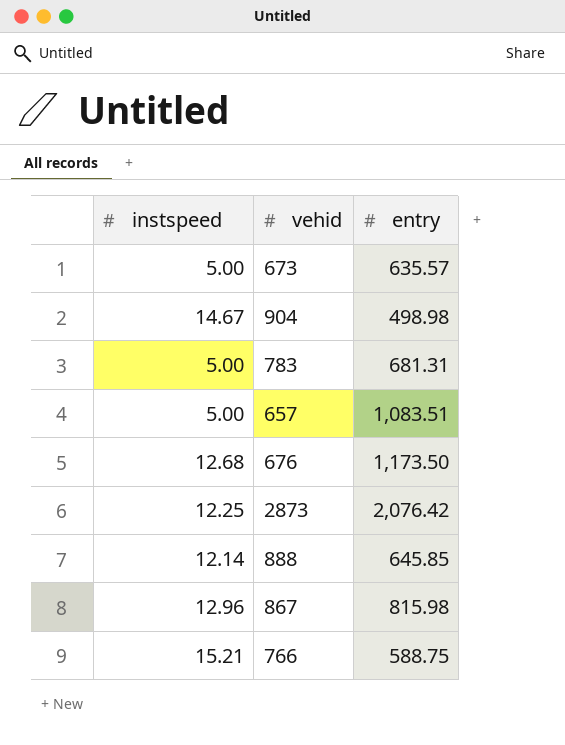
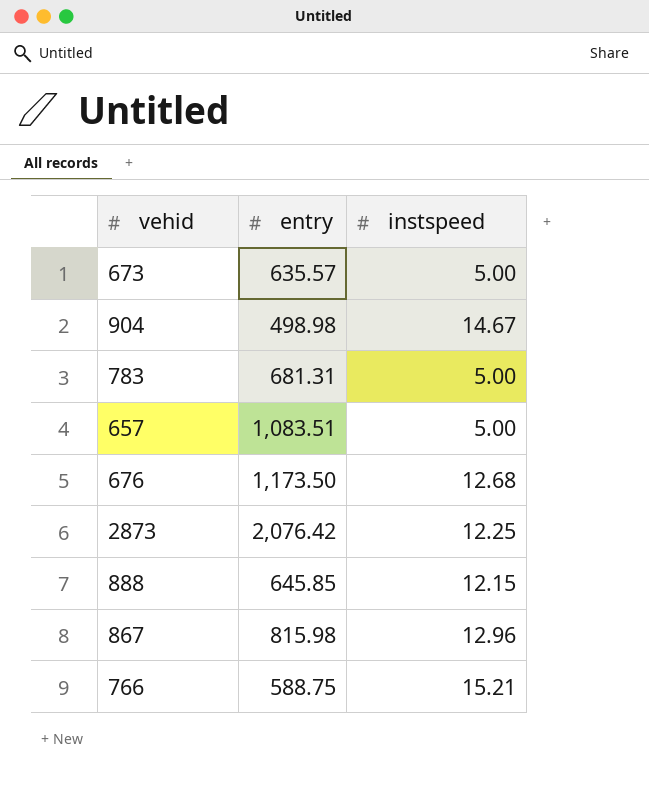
column instspeed | position: 1 -> 3
888 | instspeed: 12.14 -> 12.15

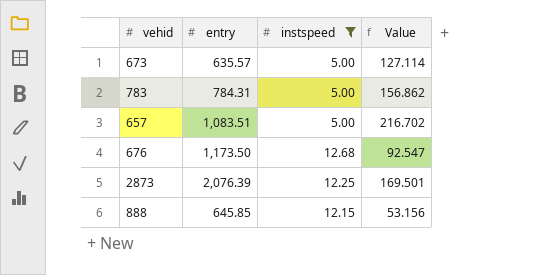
filter: none -> instspeed <= 12.68
column Value | formula: none -> [entry] / [instspeed]
783 | entry: 681.31 -> 784.31
2873 | entry: 2,076.42 -> 2,076.39

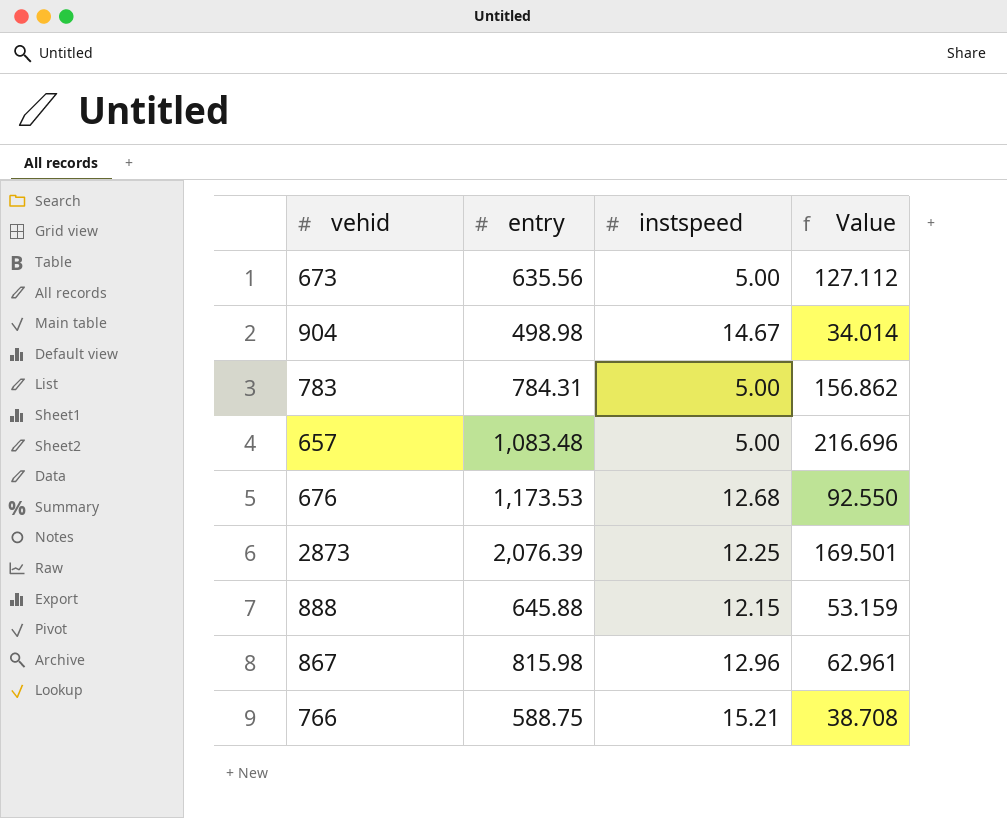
filter: instspeed <= 12.68 -> none
673 | entry: 635.57 -> 635.56
673 | Value: 127.114 -> 127.112
657 | entry: 1,083.51 -> 1,083.48
657 | Value: 216.702 -> 216.696
676 | entry: 1,173.50 -> 1,173.53
676 | Value: 92.547 -> 92.550
888 | entry: 645.85 -> 645.88
888 | Value: 53.156 -> 53.159

